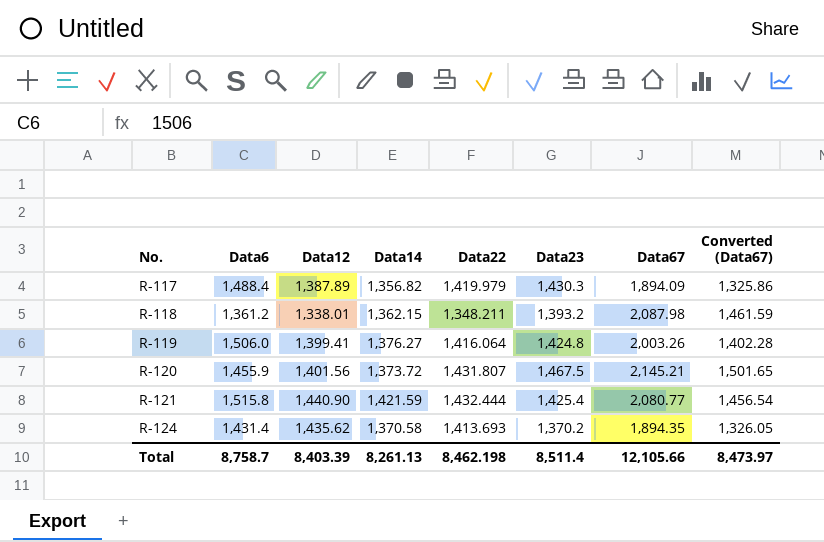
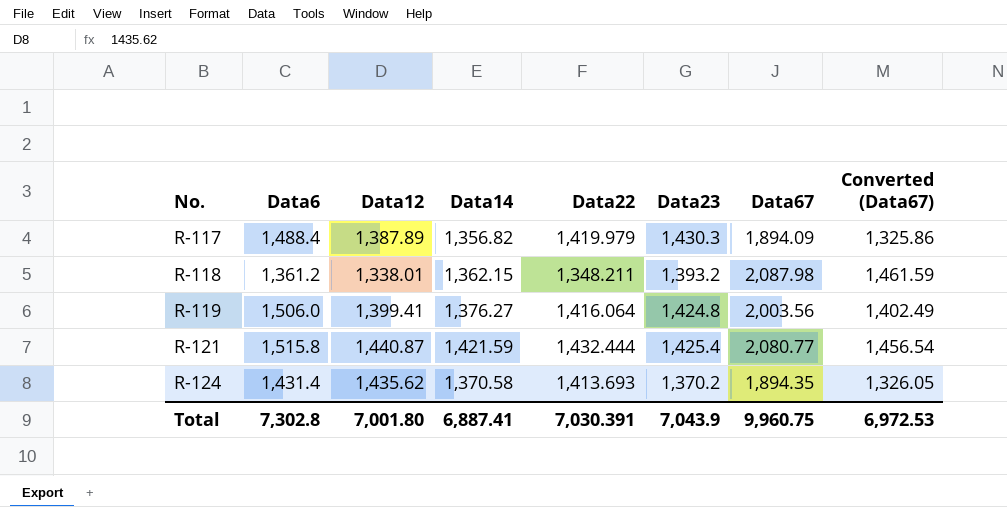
row R-120: 1,455.9 | 1,401.56 | 1,373.72 | 1,431.807 | 1,467.5 | 2,145.21 | 1,501.65 -> none
R-119 | Data67: 2,003.26 -> 2,003.56
R-119 | Converted (Data67): 1,402.28 -> 1,402.49
R-121 | Data12: 1,440.90 -> 1,440.87
Total | Data6: 8,758.7 -> 7,302.8
Total | Data12: 8,403.39 -> 7,001.80
Total | Data14: 8,261.13 -> 6,887.41
Total | Data22: 8,462.198 -> 7,030.391
Total | Data23: 8,511.4 -> 7,043.9
Total | Data67: 12,105.66 -> 9,960.75
Total | Converted (Data67): 8,473.97 -> 6,972.53

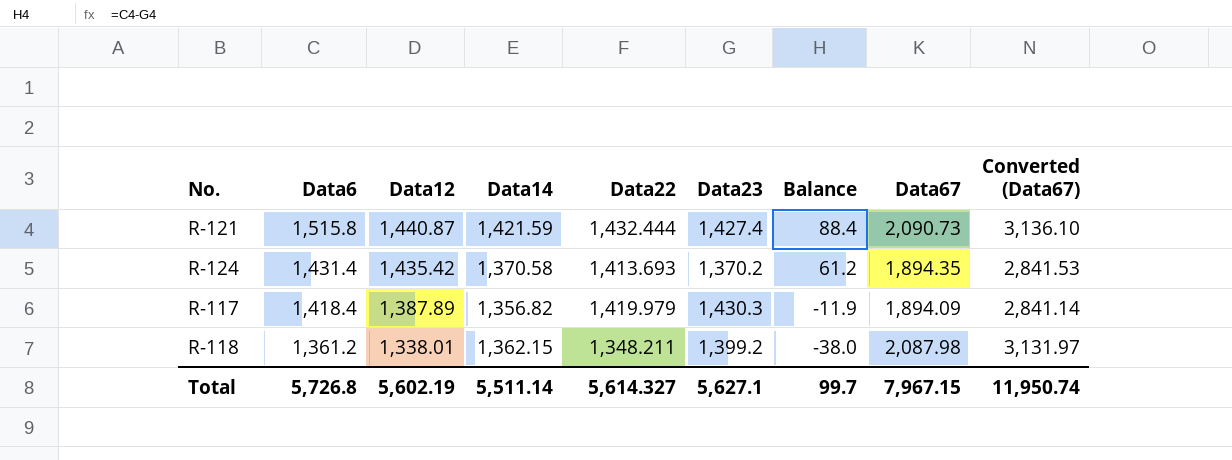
row order: No. ascending -> Data6 descending
column Balance | formula: none -> [Data6] - [Data23]
column Converted (Data67) | formula: [Data67] * 0.7 -> [Data67] * 1.5
row R-119: 1,506.0 | 1,399.41 | 1,376.27 | 1,416.064 | 1,424.8 | 2,003.56 | 1,402.49 -> none
R-121 | Data23: 1,425.4 -> 1,427.4
R-121 | Data67: 2,080.77 -> 2,090.73
R-124 | Data12: 1,435.62 -> 1,435.42
R-117 | Data6: 1,488.4 -> 1,418.4
R-118 | Data23: 1,393.2 -> 1,399.2
Total | Data6: 7,302.8 -> 5,726.8
Total | Data12: 7,001.80 -> 5,602.19
Total | Data14: 6,887.41 -> 5,511.14
Total | Data22: 7,030.391 -> 5,614.327
Total | Data23: 7,043.9 -> 5,627.1
Total | Data67: 9,960.75 -> 7,967.15
Total | Converted (Data67): 6,972.53 -> 11,950.74

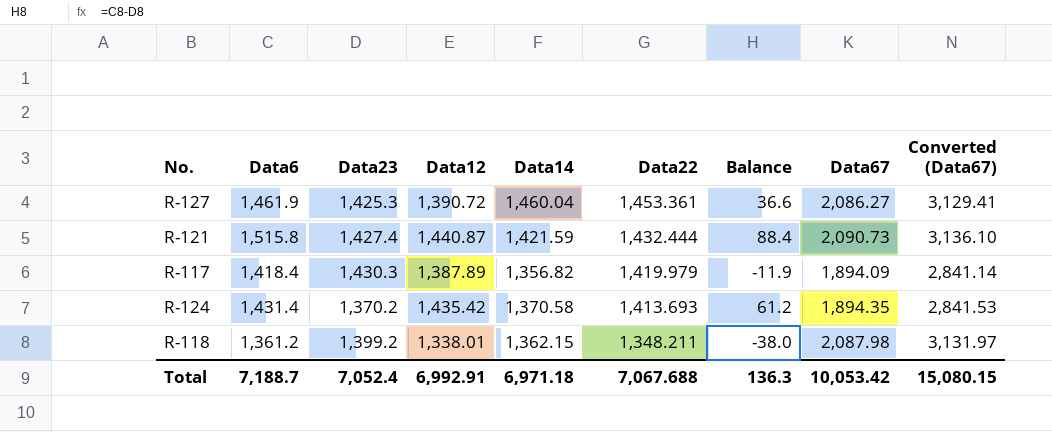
row order: Data6 descending -> Data22 descending
column Data23 | position: 6 -> 3
row R-127: none -> 1,461.9 | 1,425.3 | 1,390.72 | 1,460.04 | 1,453.361 | 36.6 | 2,086.27 | 3,129.41
Total | Data6: 5,726.8 -> 7,188.7
Total | Data23: 5,627.1 -> 7,052.4
Total | Data12: 5,602.19 -> 6,992.91
Total | Data14: 5,511.14 -> 6,971.18
Total | Data22: 5,614.327 -> 7,067.688
Total | Balance: 99.7 -> 136.3
Total | Data67: 7,967.15 -> 10,053.42
Total | Converted (Data67): 11,950.74 -> 15,080.15

